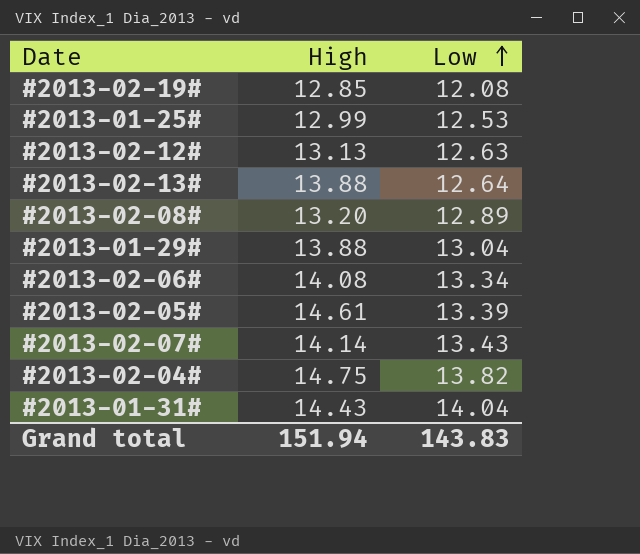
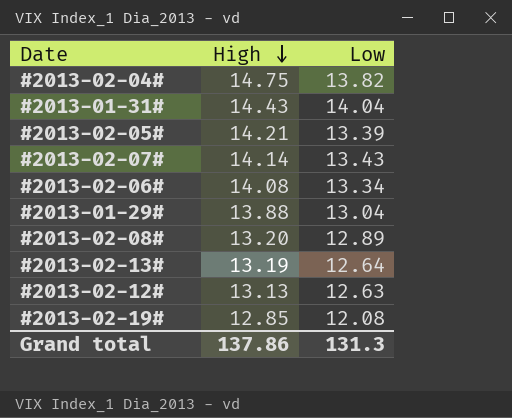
row order: Low ascending -> High descending
row #2013-01-25#: 12.99 | 12.53 -> none
#2013-02-05# | High: 14.61 -> 14.21
#2013-02-13# | High: 13.88 -> 13.19
Grand total | High: 151.94 -> 137.86
Grand total | Low: 143.83 -> 131.3

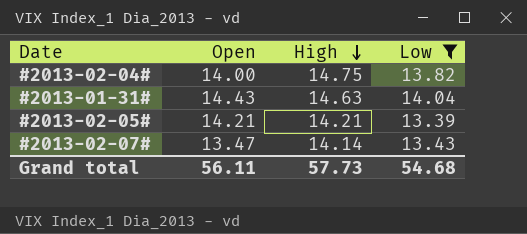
filter: none -> Low >= 13.39
column Open | position: none -> 2
#2013-01-31# | High: 14.43 -> 14.63
Grand total | High: 137.86 -> 57.73
Grand total | Low: 131.3 -> 54.68

